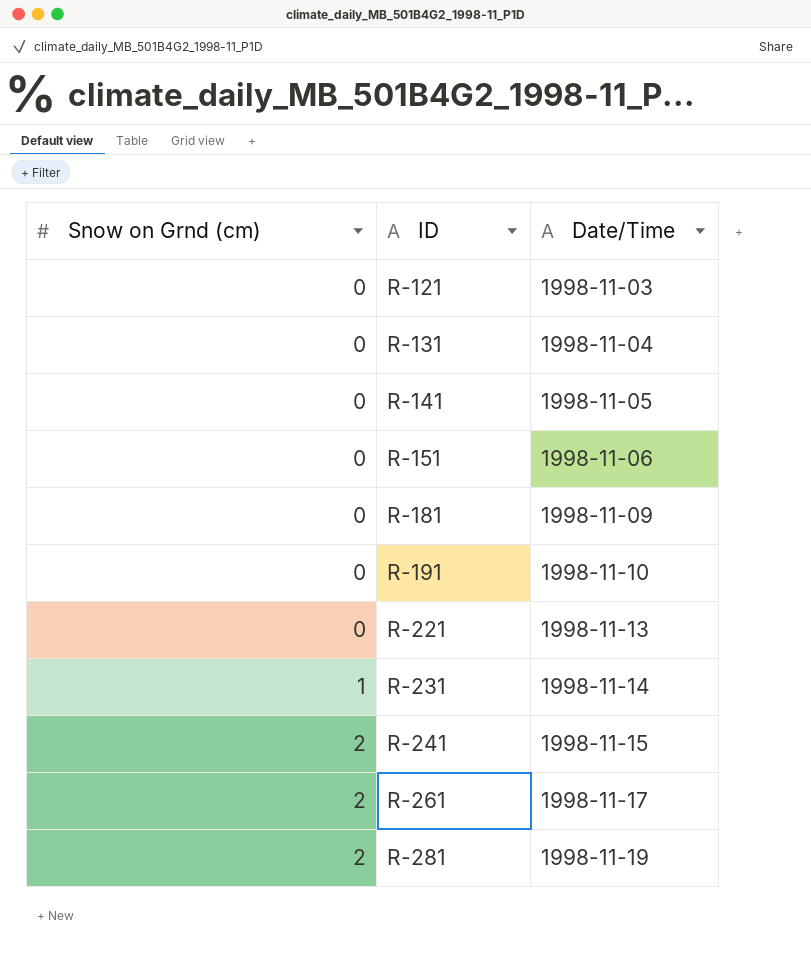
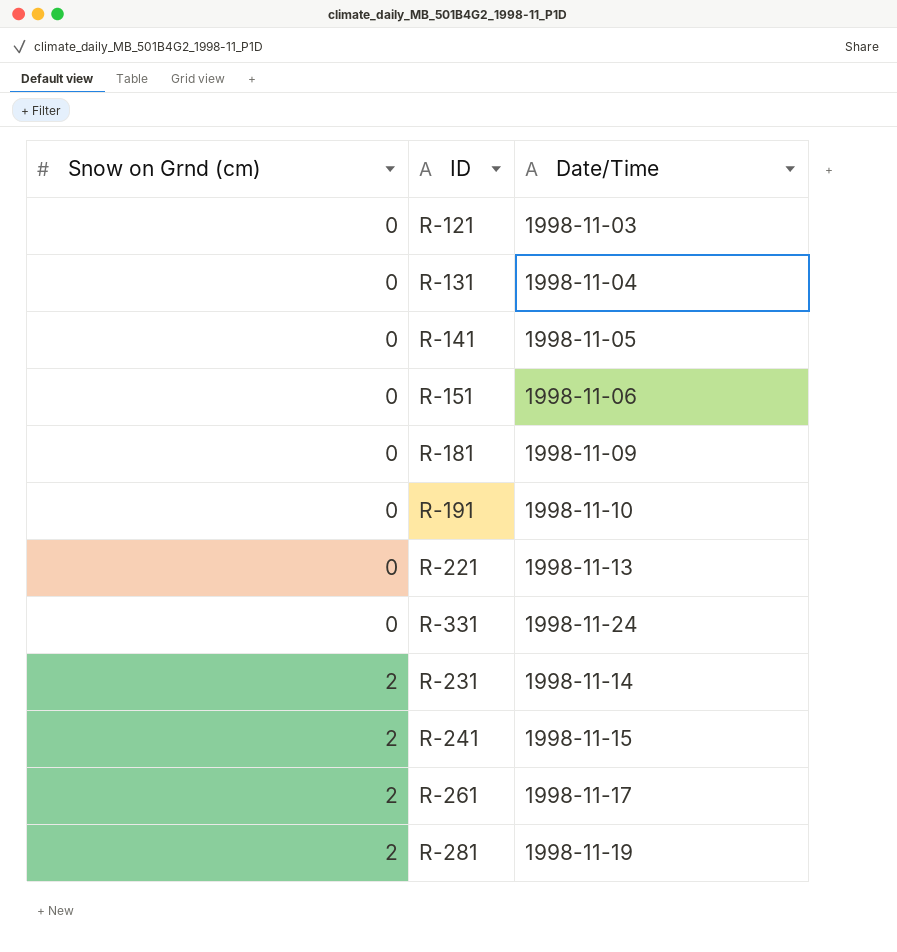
row R-331: none -> 0 | 1998-11-24
R-231 | Snow on Grnd (cm): 1 -> 2

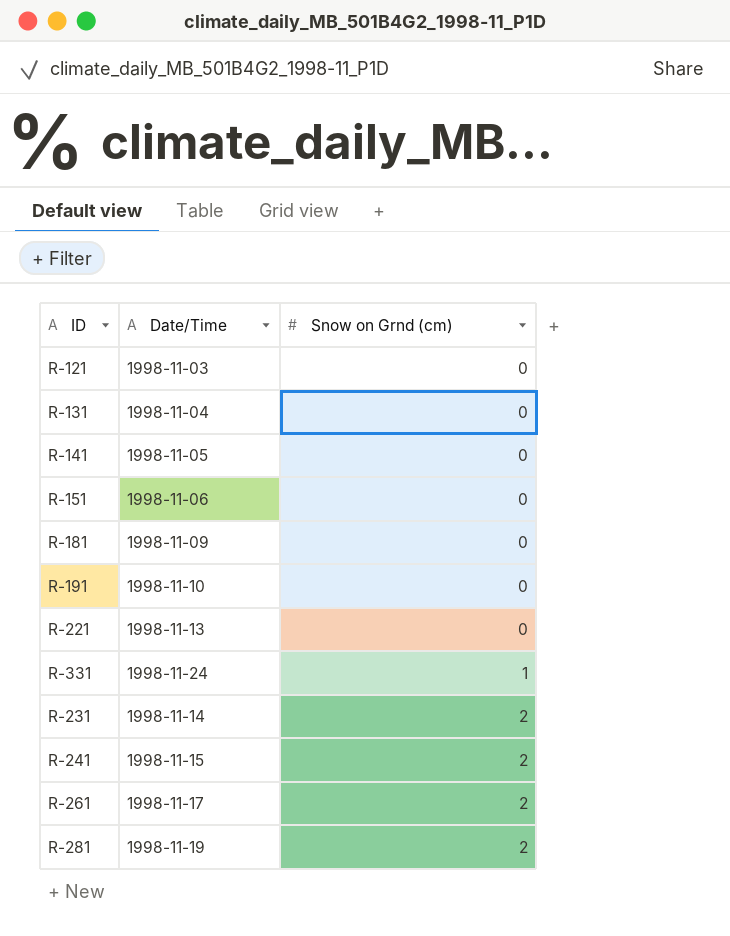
column Snow on Grnd (cm) | position: 1 -> 3
R-331 | Snow on Grnd (cm): 0 -> 1

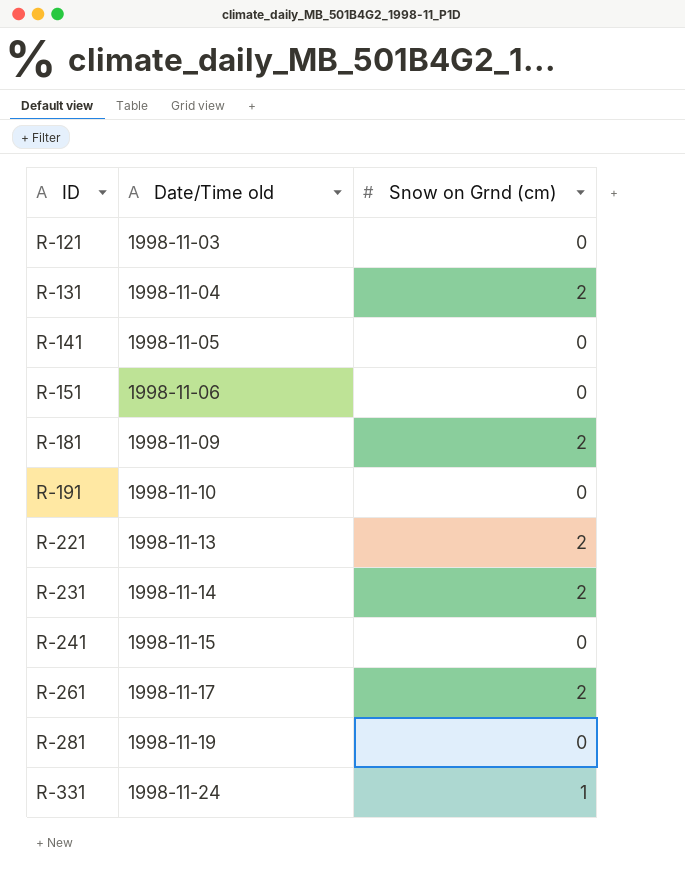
row order: Snow on Grnd (cm) ascending -> ID ascending
column name: Date/Time -> Date/Time old
R-131 | Snow on Grnd (cm): 0 -> 2
R-181 | Snow on Grnd (cm): 0 -> 2
R-221 | Snow on Grnd (cm): 0 -> 2
R-241 | Snow on Grnd (cm): 2 -> 0
R-281 | Snow on Grnd (cm): 2 -> 0

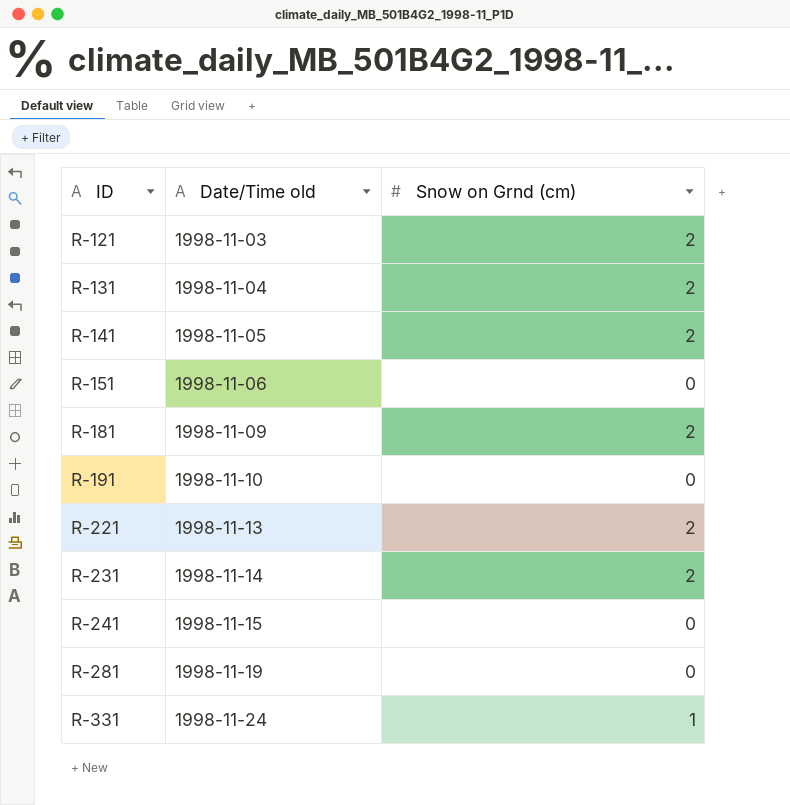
row R-261: 1998-11-17 | 2 -> none
R-121 | Snow on Grnd (cm): 0 -> 2
R-141 | Snow on Grnd (cm): 0 -> 2

